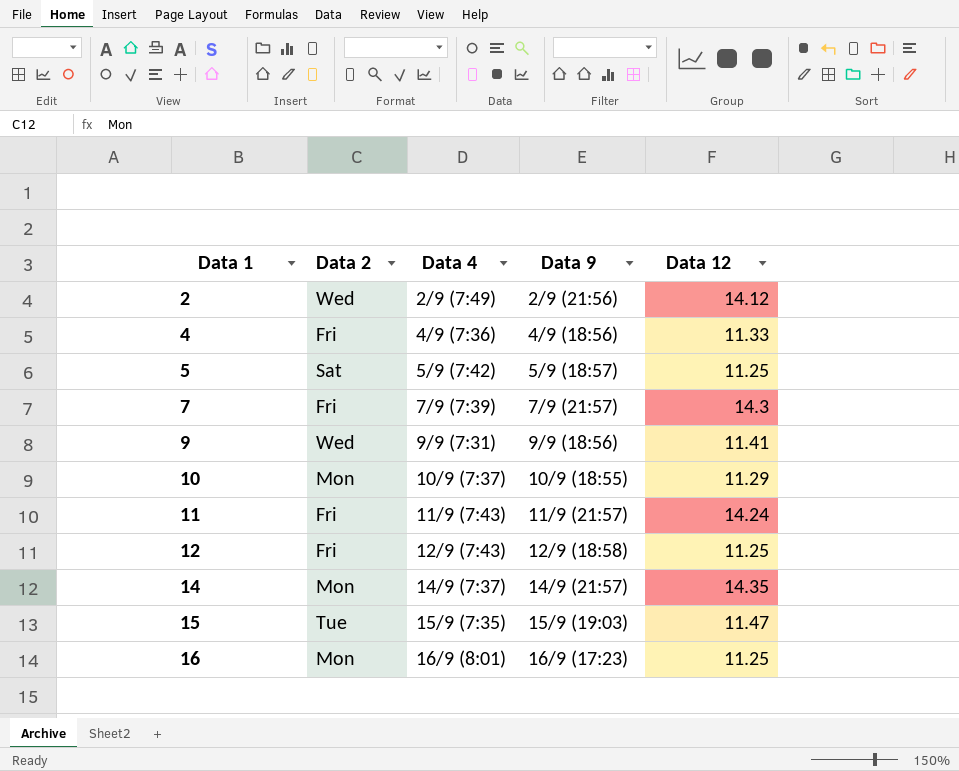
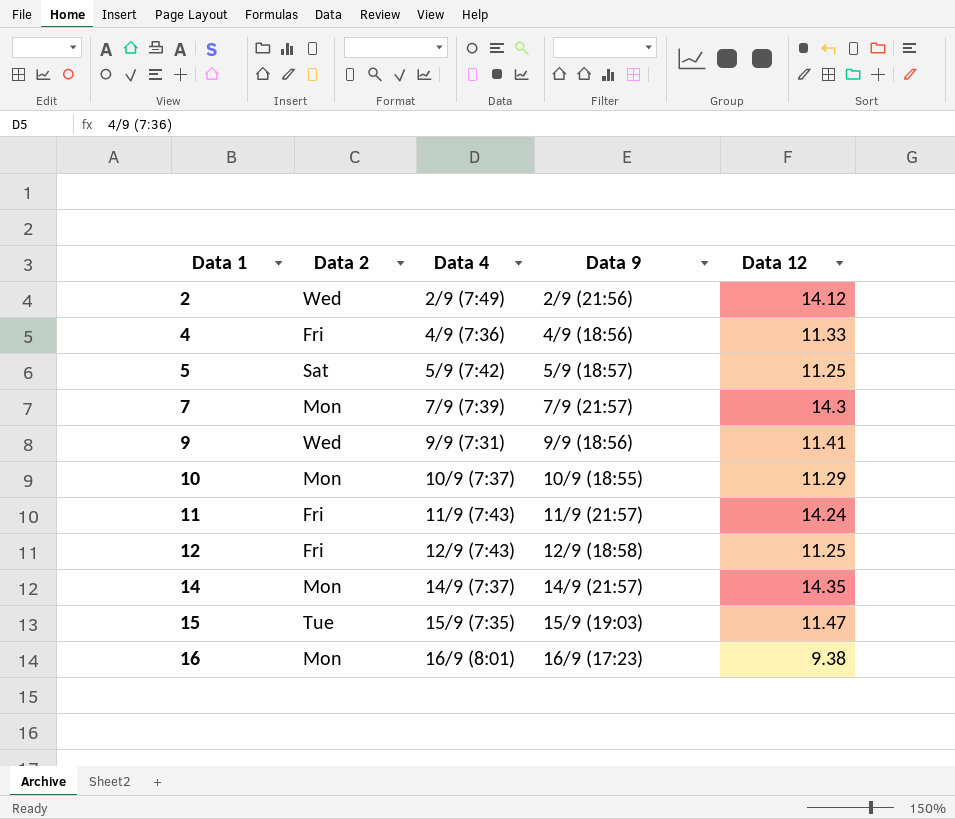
7 | Data 2: Fri -> Mon
16 | Data 12: 11.25 -> 9.38

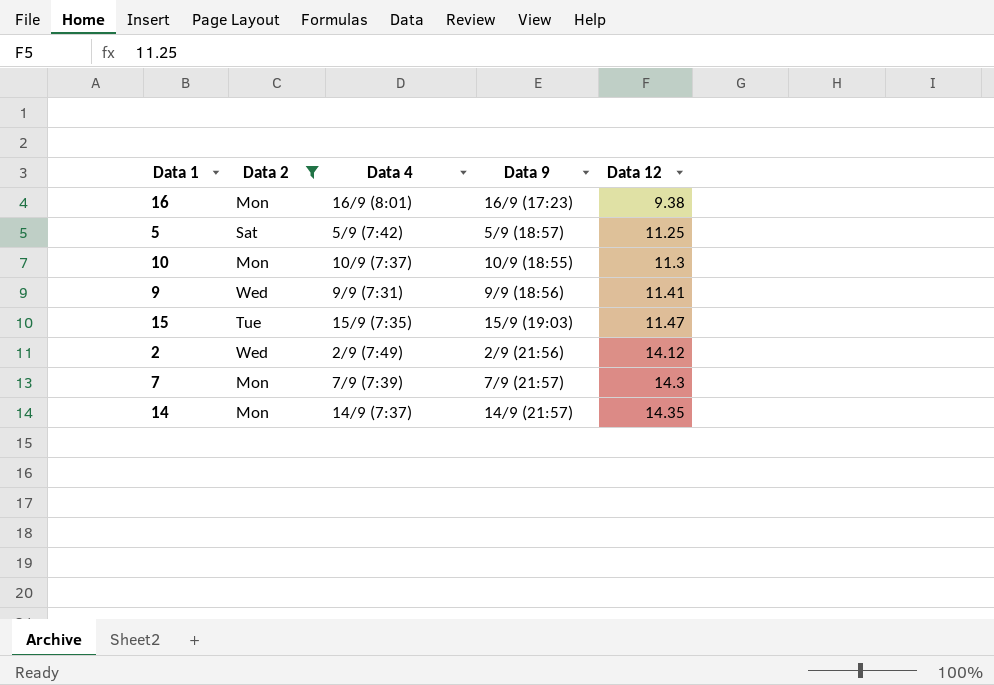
filter: none -> Data 2 != Fri
row order: Data 1 ascending -> Data 12 ascending
10 | Data 12: 11.29 -> 11.3

